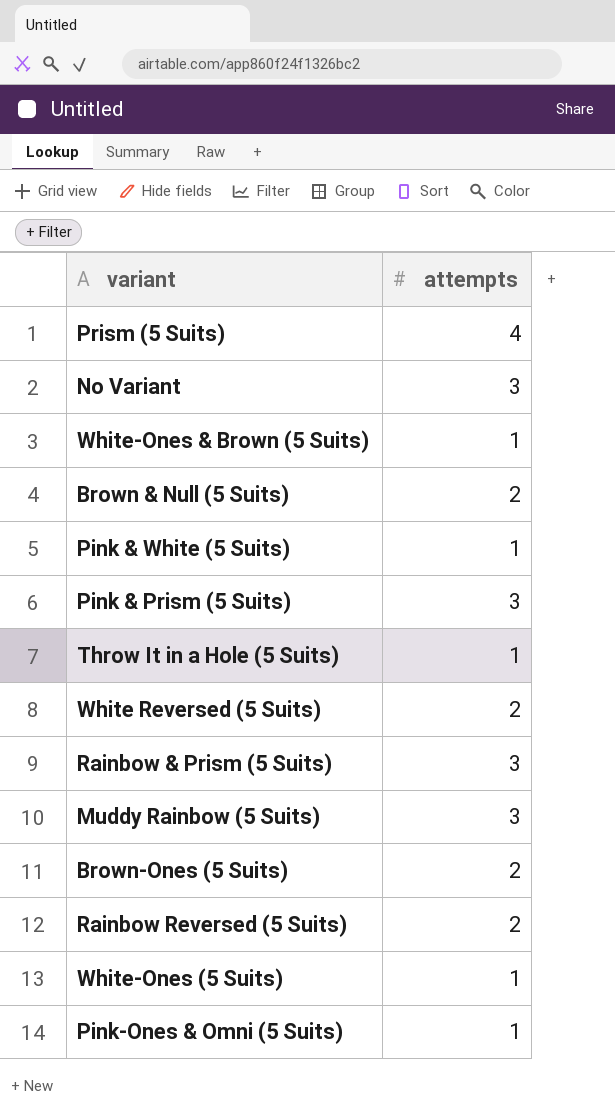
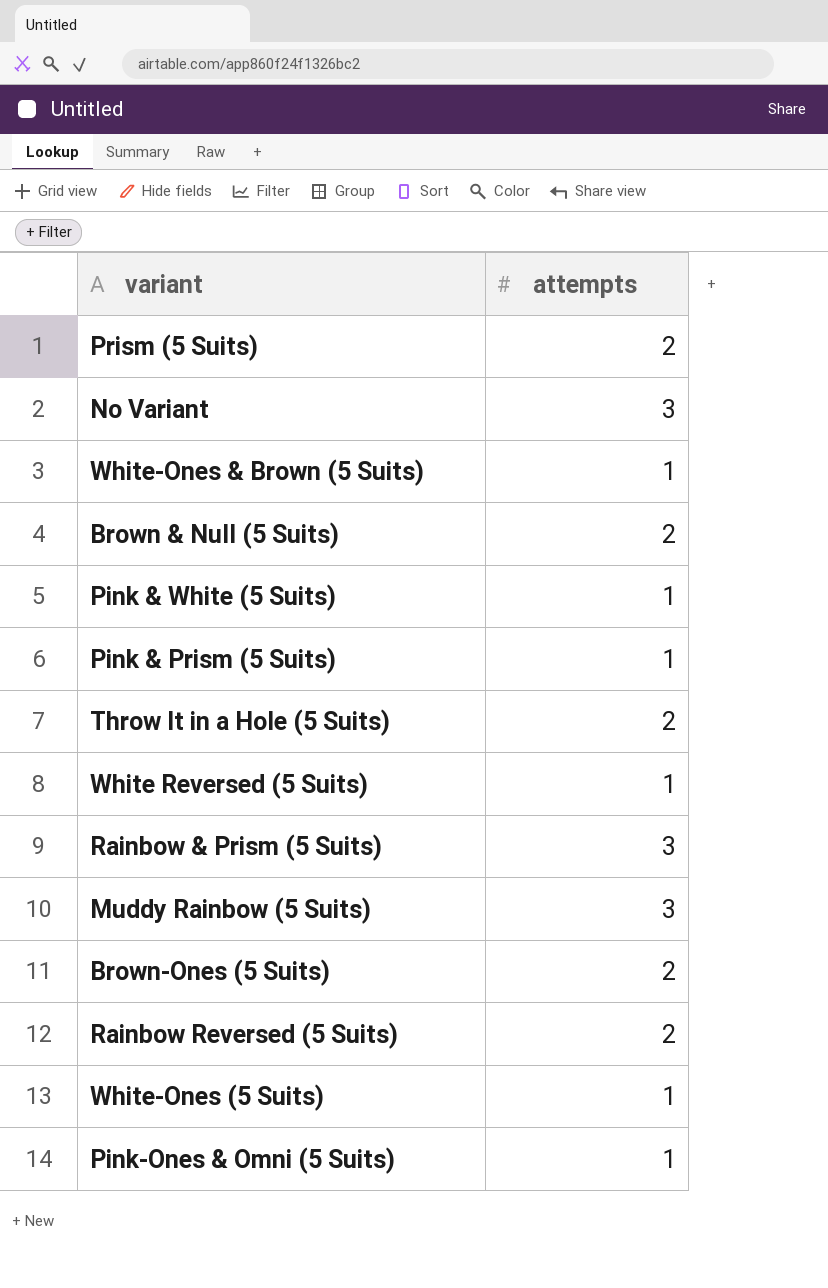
Prism (5 Suits) | attempts: 4 -> 2
Pink & Prism (5 Suits) | attempts: 3 -> 1
Throw It in a Hole (5 Suits) | attempts: 1 -> 2
White Reversed (5 Suits) | attempts: 2 -> 1

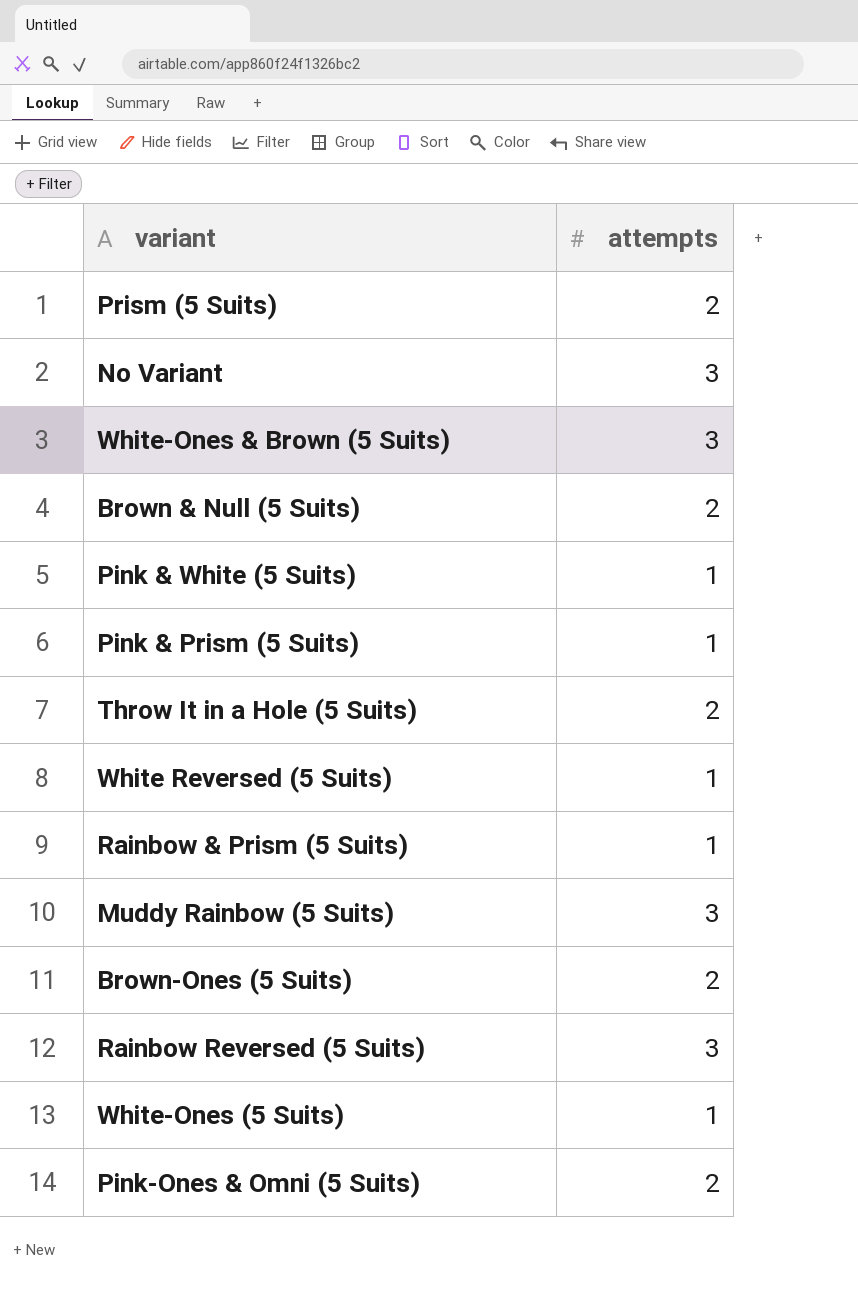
White-Ones & Brown (5 Suits) | attempts: 1 -> 3
Rainbow & Prism (5 Suits) | attempts: 3 -> 1
Rainbow Reversed (5 Suits) | attempts: 2 -> 3
Pink-Ones & Omni (5 Suits) | attempts: 1 -> 2

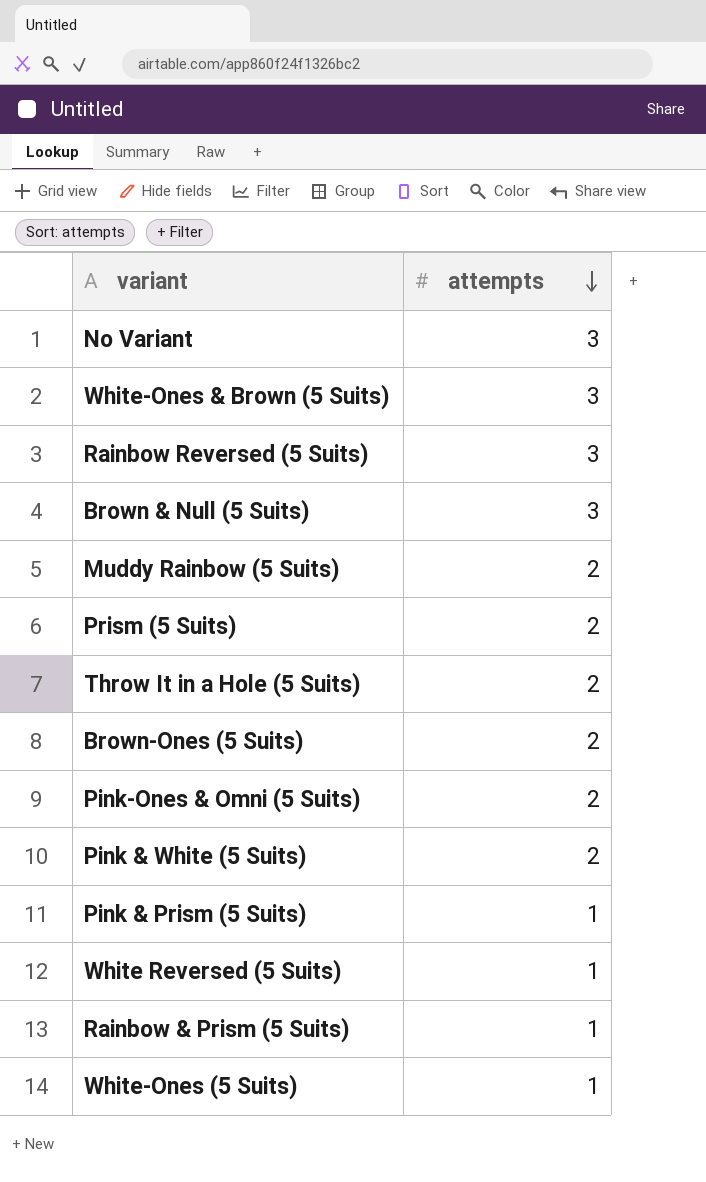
row order: none -> attempts descending
Brown & Null (5 Suits) | attempts: 2 -> 3
Muddy Rainbow (5 Suits) | attempts: 3 -> 2
Pink & White (5 Suits) | attempts: 1 -> 2

